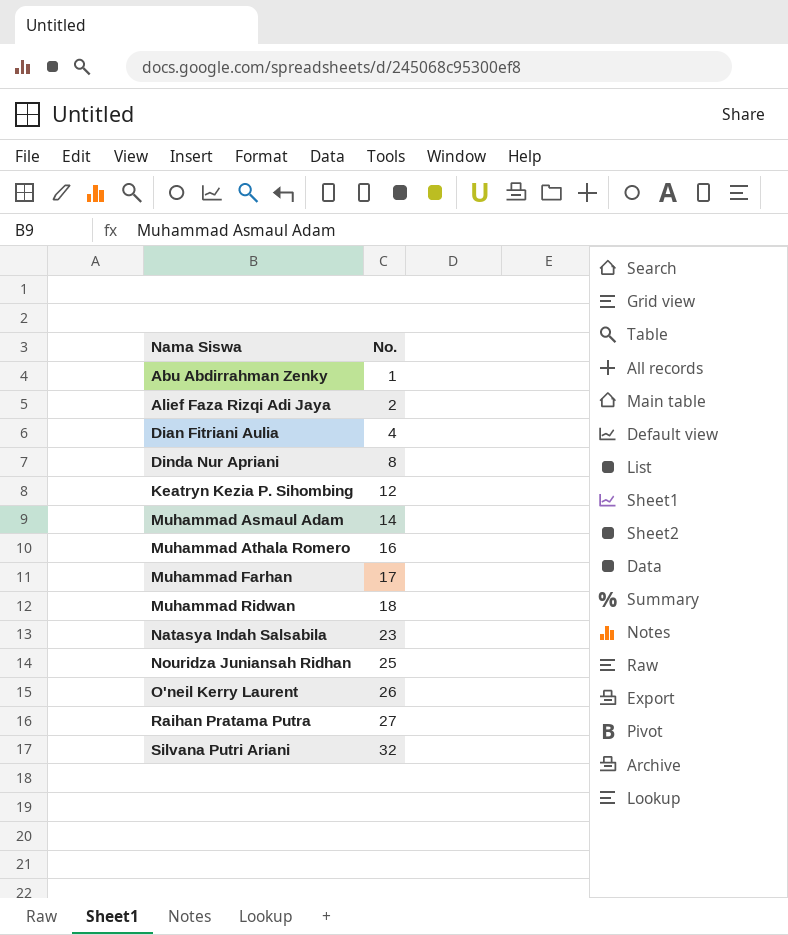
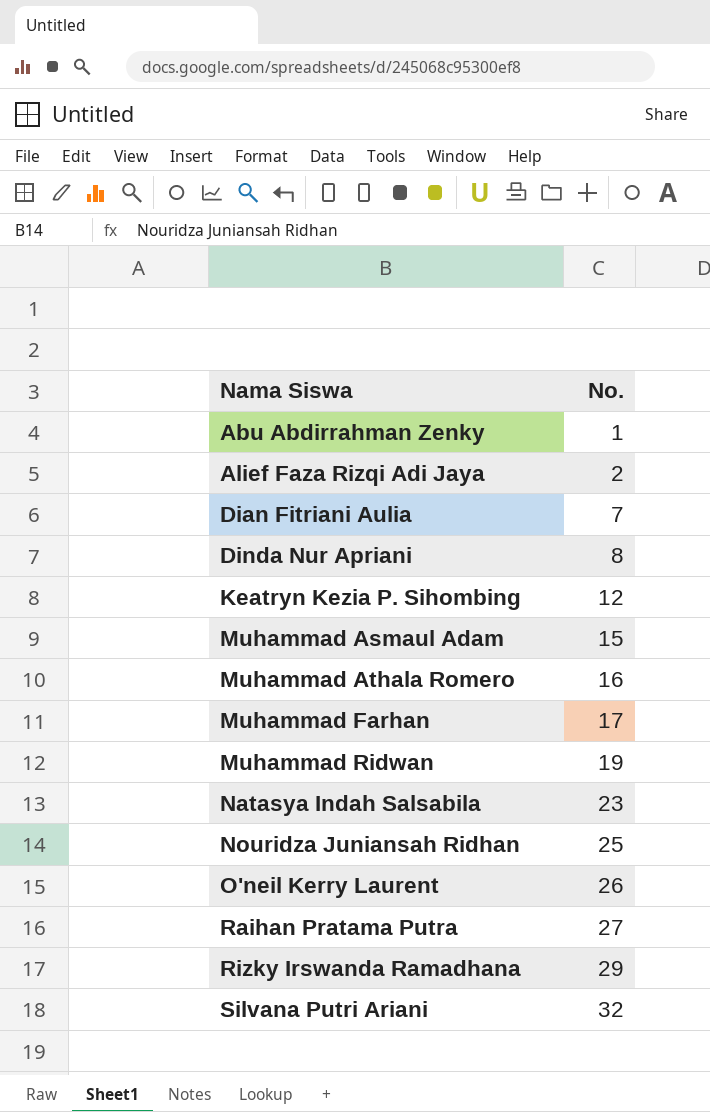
Dian Fitriani Aulia | No.: 4 -> 7
Muhammad Asmaul Adam | No.: 14 -> 15
Muhammad Ridwan | No.: 18 -> 19
row Rizky Irswanda Ramadhana: none -> 29

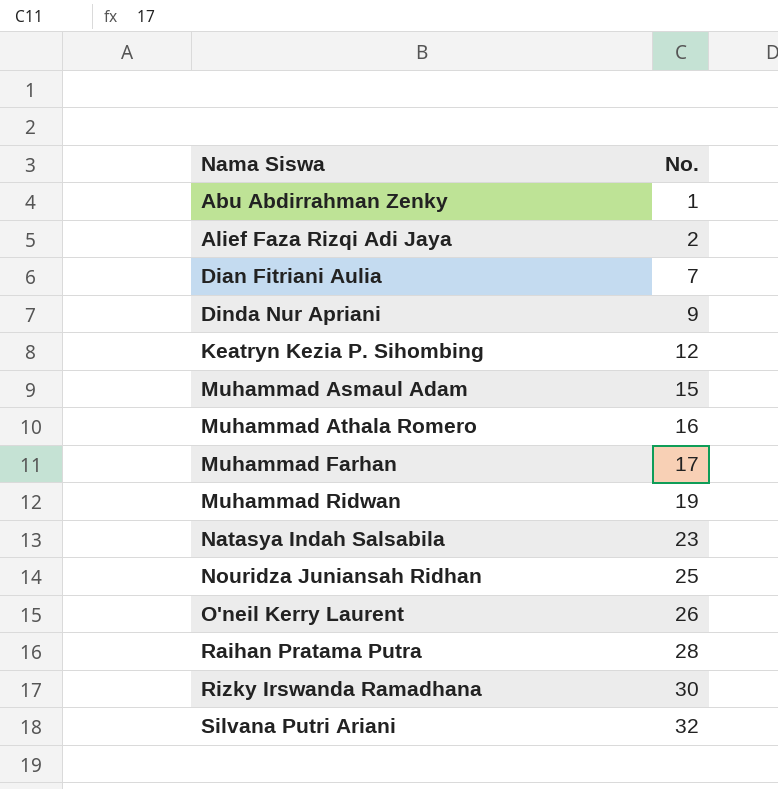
Dinda Nur Apriani | No.: 8 -> 9
Raihan Pratama Putra | No.: 27 -> 28
Rizky Irswanda Ramadhana | No.: 29 -> 30

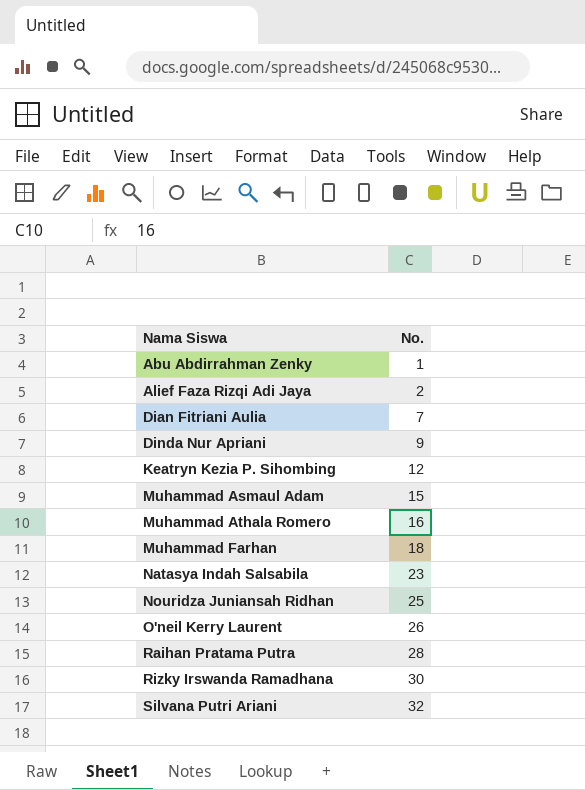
row Muhammad Ridwan: 19 -> none
Muhammad Farhan | No.: 17 -> 18

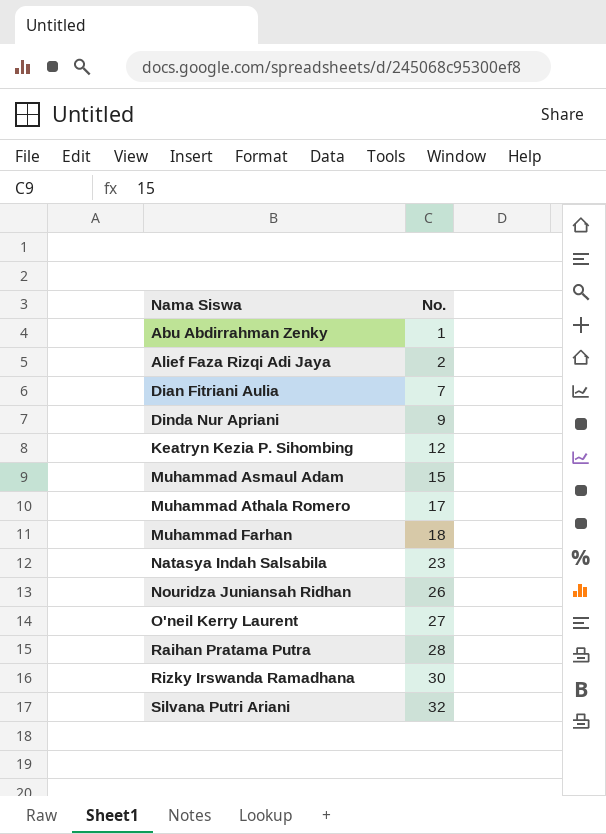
Muhammad Athala Romero | No.: 16 -> 17
Nouridza Juniansah Ridhan | No.: 25 -> 26
O'neil Kerry Laurent | No.: 26 -> 27

